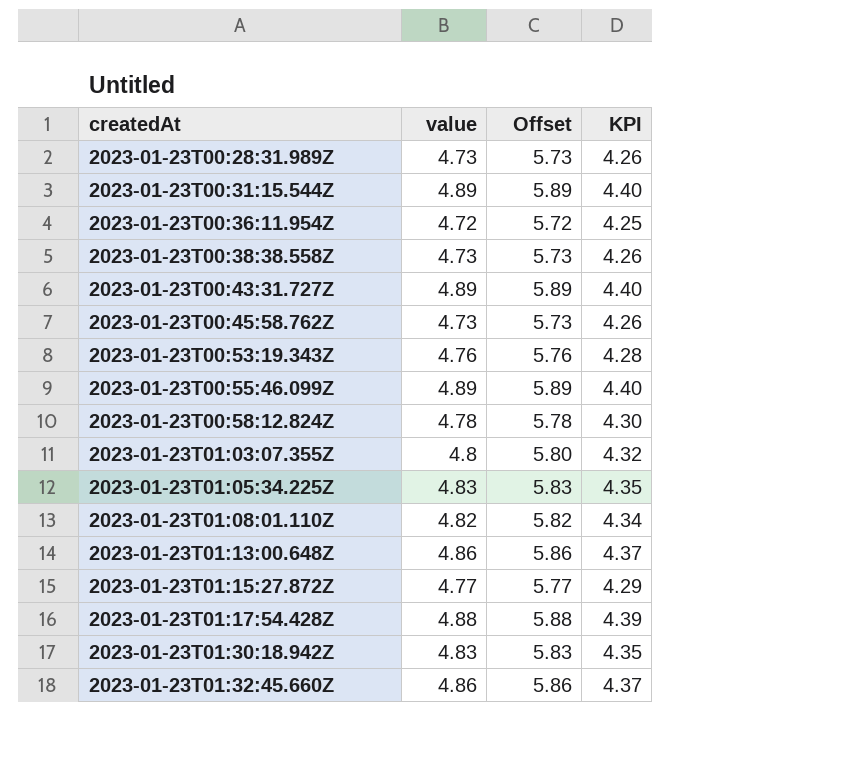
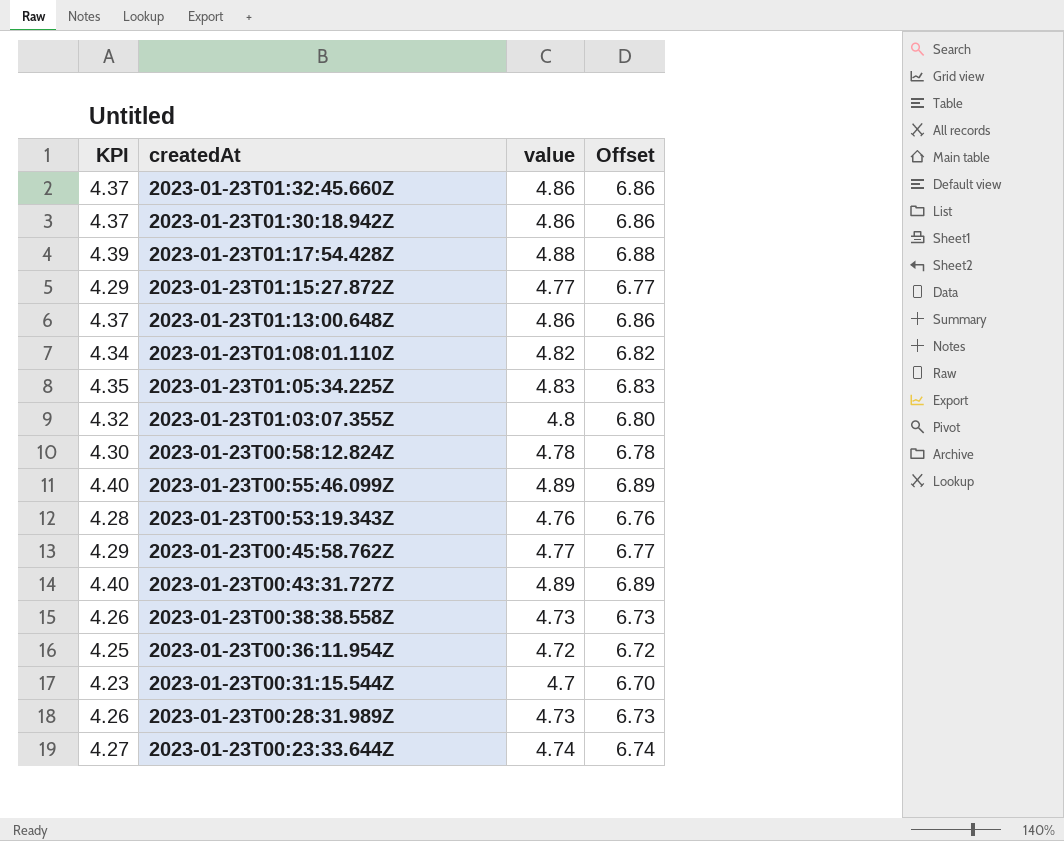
row order: createdAt ascending -> createdAt descending
column KPI | position: 4 -> 1
column Offset | formula: [value] + 1 -> [value] + 2
2023-01-23T01:30:18.942Z | KPI: 4.35 -> 4.37
2023-01-23T01:30:18.942Z | value: 4.83 -> 4.86
2023-01-23T00:45:58.762Z | KPI: 4.26 -> 4.29
2023-01-23T00:45:58.762Z | value: 4.73 -> 4.77
2023-01-23T00:31:15.544Z | KPI: 4.40 -> 4.23
2023-01-23T00:31:15.544Z | value: 4.89 -> 4.7
row 2023-01-23T00:23:33.644Z: none -> 4.27 | 4.74 | 6.74

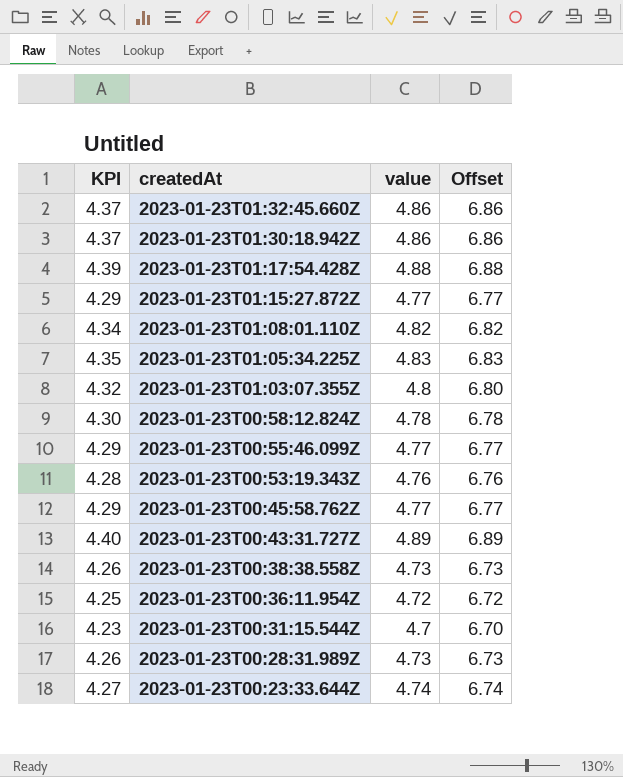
row 2023-01-23T01:13:00.648Z: 4.37 | 4.86 | 6.86 -> none
2023-01-23T00:55:46.099Z | KPI: 4.40 -> 4.29
2023-01-23T00:55:46.099Z | value: 4.89 -> 4.77
2023-01-23T00:55:46.099Z | Offset: 6.89 -> 6.77

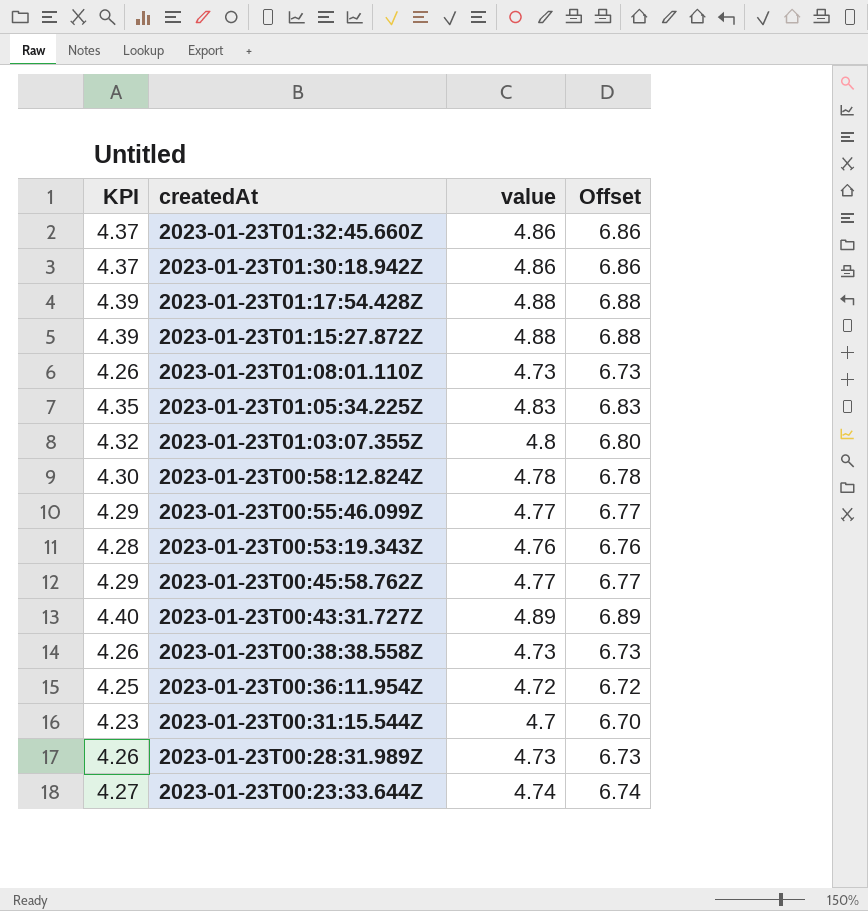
2023-01-23T01:15:27.872Z | KPI: 4.29 -> 4.39
2023-01-23T01:15:27.872Z | value: 4.77 -> 4.88
2023-01-23T01:15:27.872Z | Offset: 6.77 -> 6.88
2023-01-23T01:08:01.110Z | KPI: 4.34 -> 4.26
2023-01-23T01:08:01.110Z | value: 4.82 -> 4.73
2023-01-23T01:08:01.110Z | Offset: 6.82 -> 6.73

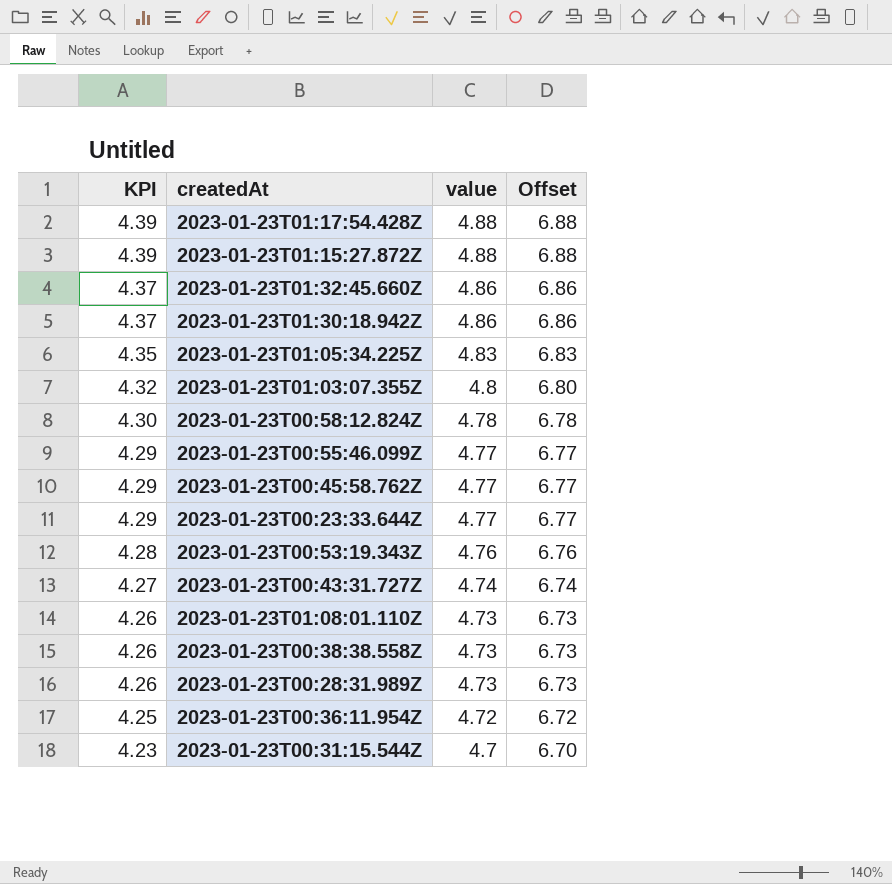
row order: createdAt descending -> KPI descending
2023-01-23T00:23:33.644Z | KPI: 4.27 -> 4.29
2023-01-23T00:23:33.644Z | value: 4.74 -> 4.77
2023-01-23T00:23:33.644Z | Offset: 6.74 -> 6.77
2023-01-23T00:43:31.727Z | KPI: 4.40 -> 4.27
2023-01-23T00:43:31.727Z | value: 4.89 -> 4.74
2023-01-23T00:43:31.727Z | Offset: 6.89 -> 6.74

